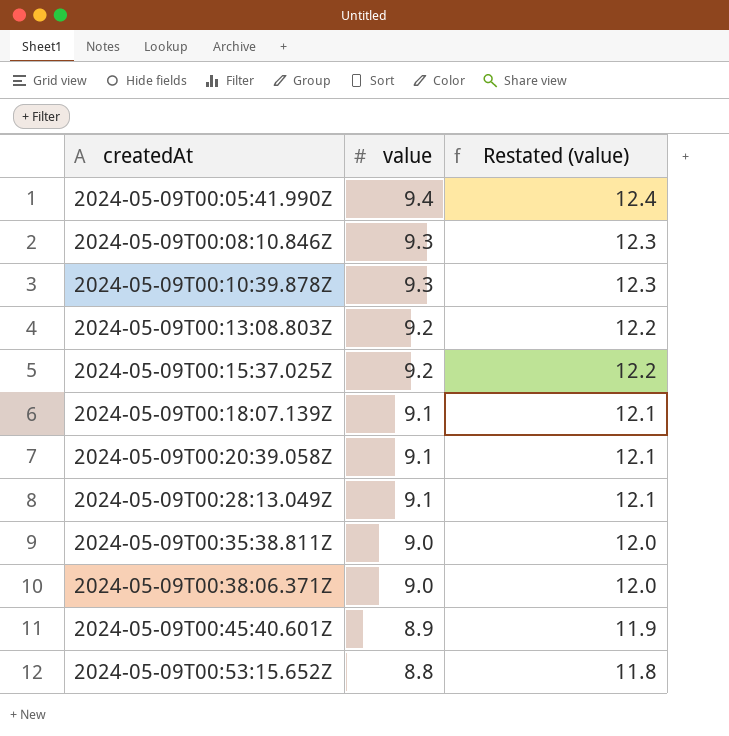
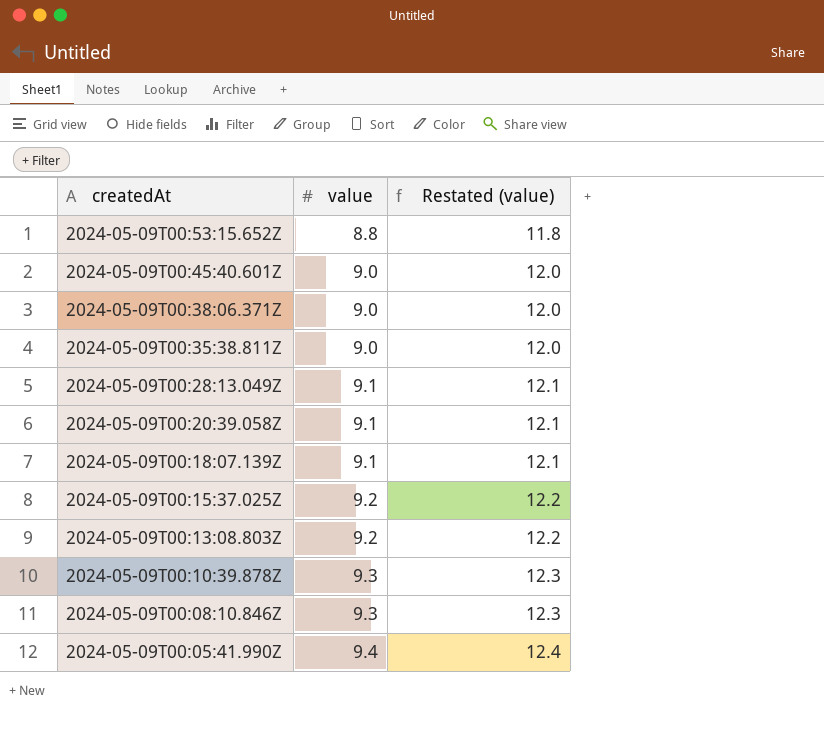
row order: createdAt ascending -> createdAt descending
2024-05-09T00:45:40.601Z | value: 8.9 -> 9.0
2024-05-09T00:45:40.601Z | Restated (value): 11.9 -> 12.0

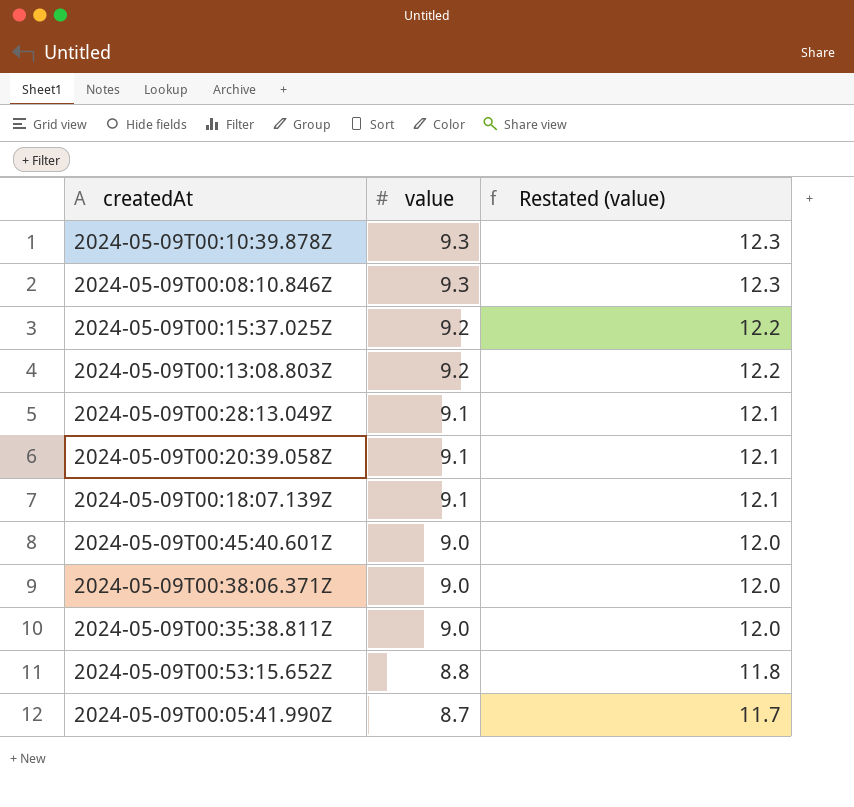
row order: createdAt descending -> value descending
2024-05-09T00:05:41.990Z | value: 9.4 -> 8.7
2024-05-09T00:05:41.990Z | Restated (value): 12.4 -> 11.7

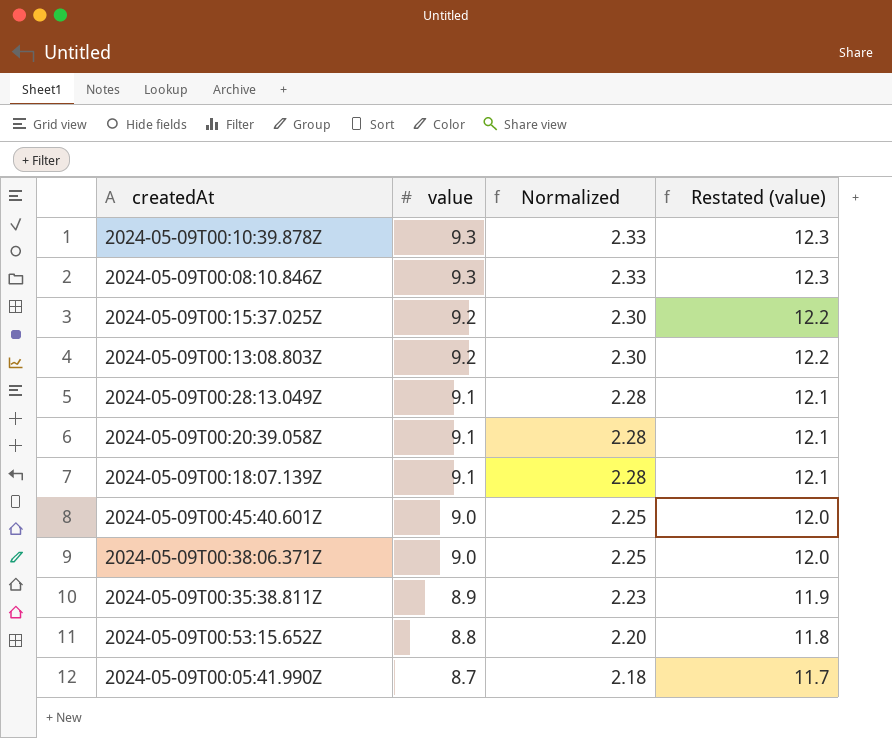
column Normalized | formula: none -> [value] * 0.25
2024-05-09T00:35:38.811Z | value: 9.0 -> 8.9
2024-05-09T00:35:38.811Z | Restated (value): 12.0 -> 11.9

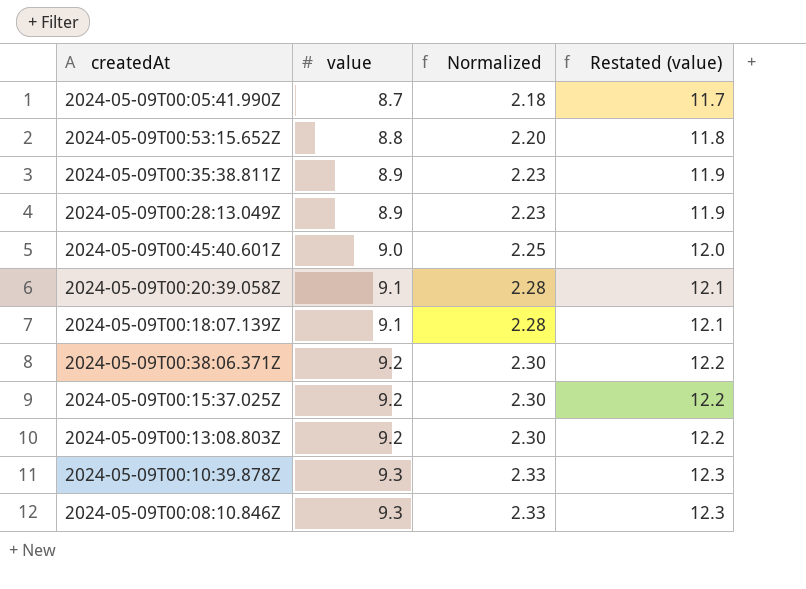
row order: value descending -> value ascending
2024-05-09T00:28:13.049Z | value: 9.1 -> 8.9
2024-05-09T00:28:13.049Z | Normalized: 2.28 -> 2.23
2024-05-09T00:28:13.049Z | Restated (value): 12.1 -> 11.9
2024-05-09T00:38:06.371Z | value: 9.0 -> 9.2
2024-05-09T00:38:06.371Z | Normalized: 2.25 -> 2.30
2024-05-09T00:38:06.371Z | Restated (value): 12.0 -> 12.2

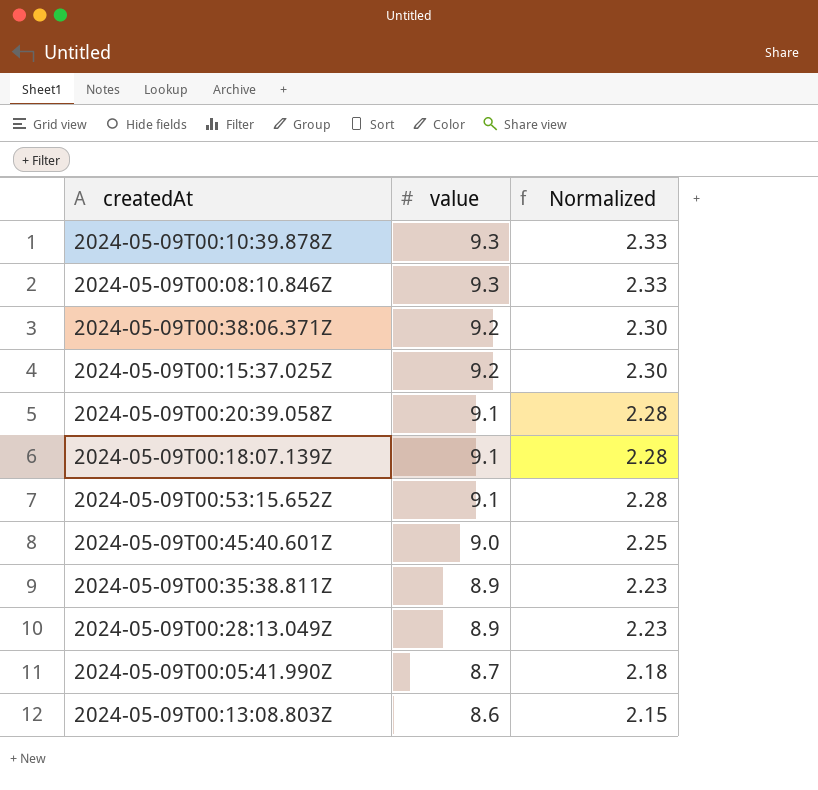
row order: value ascending -> value descending
column Restated (value) | formula: [value] + 3 -> none
2024-05-09T00:53:15.652Z | value: 8.8 -> 9.1
2024-05-09T00:53:15.652Z | Normalized: 2.20 -> 2.28
2024-05-09T00:13:08.803Z | value: 9.2 -> 8.6
2024-05-09T00:13:08.803Z | Normalized: 2.30 -> 2.15

